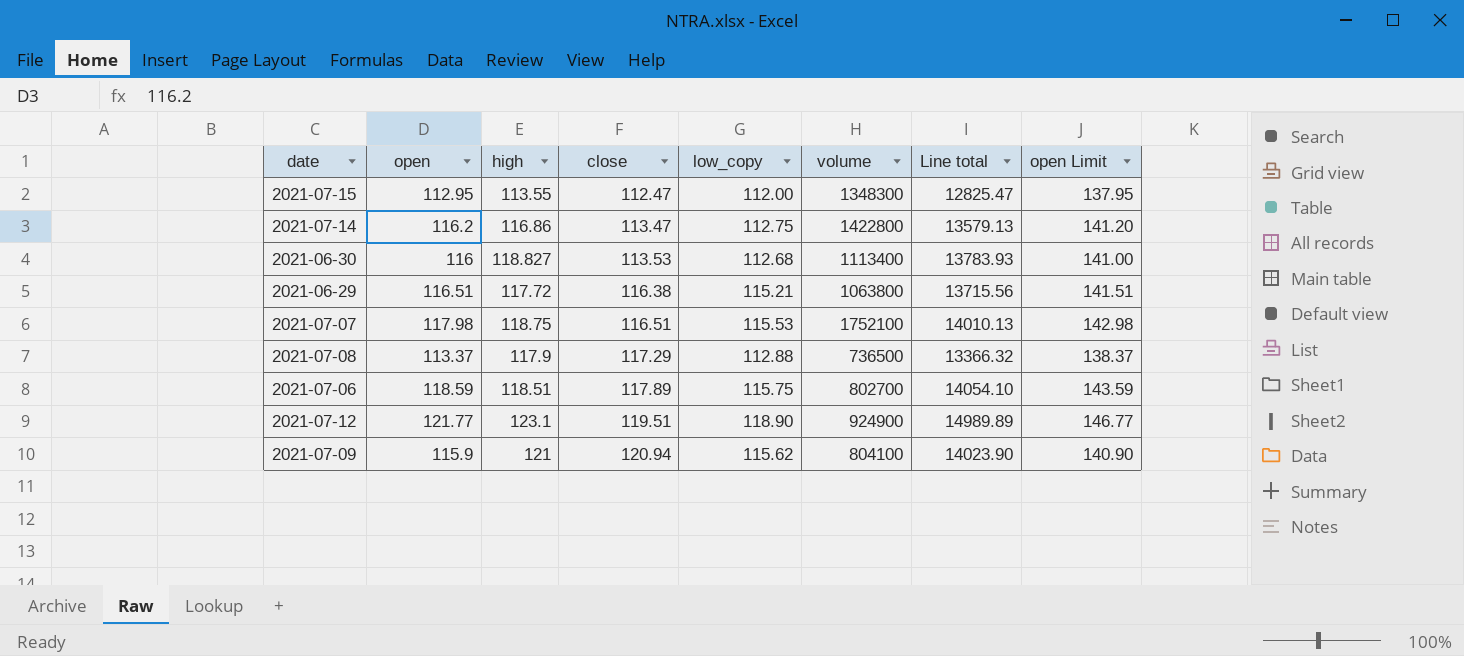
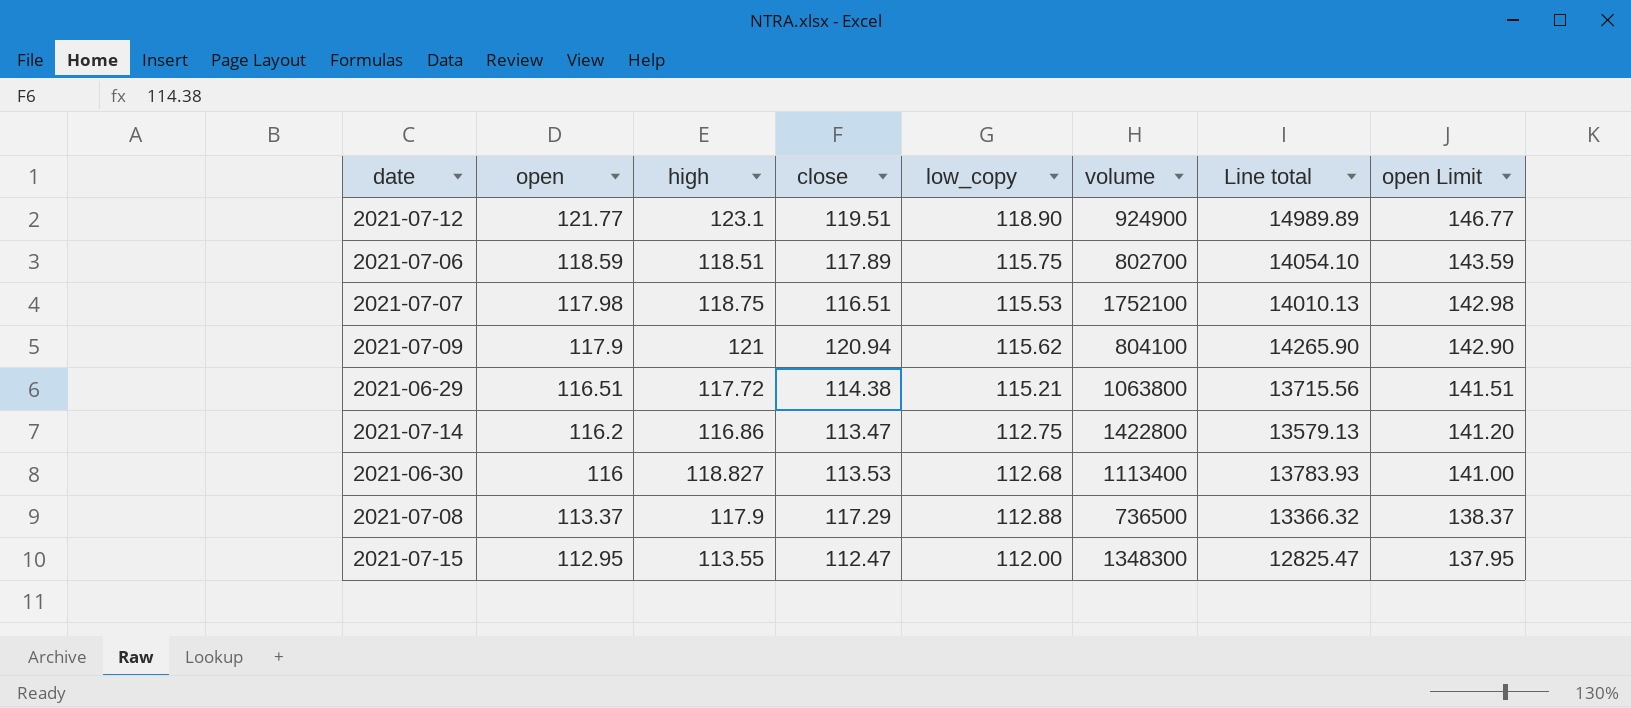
row order: close ascending -> open descending
2021-07-09 | open: 115.9 -> 117.9
2021-07-09 | Line total: 14023.90 -> 14265.90
2021-07-09 | open Limit: 140.90 -> 142.90
2021-06-29 | close: 116.38 -> 114.38

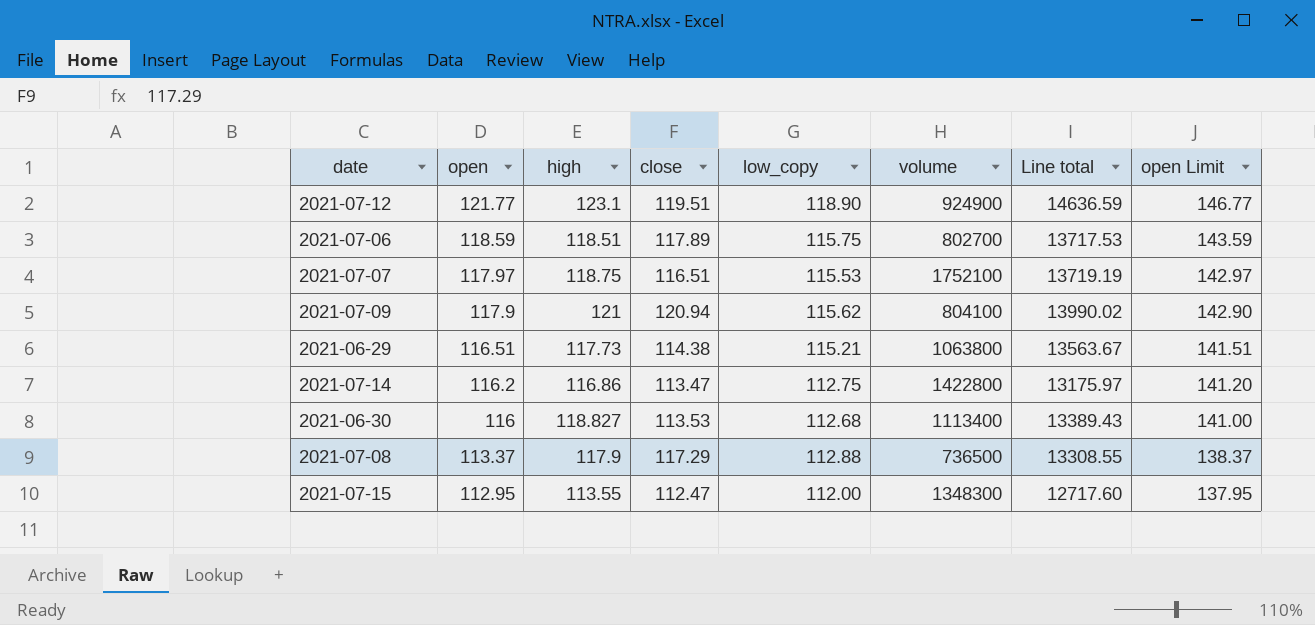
column Line total | formula: [open] * [high] -> [high] * [low_copy]
2021-07-07 | open: 117.98 -> 117.97
2021-07-07 | open Limit: 142.98 -> 142.97
2021-06-29 | high: 117.72 -> 117.73

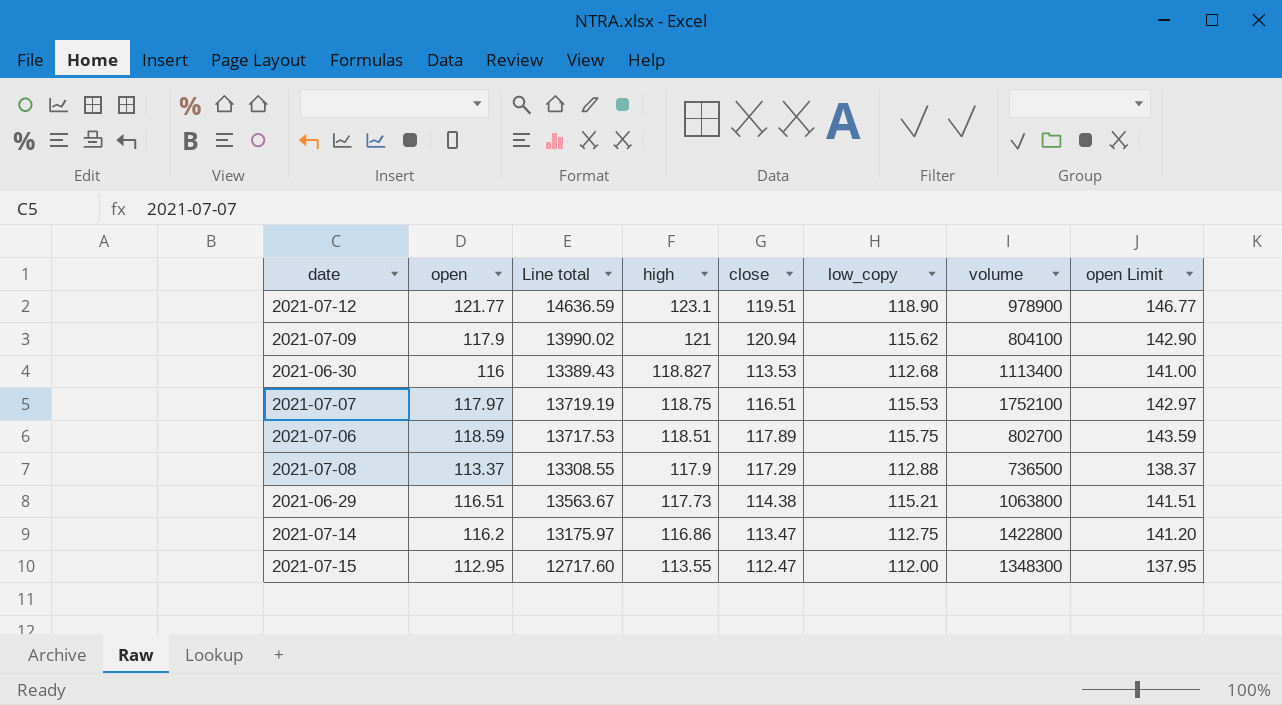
row order: open descending -> high descending
column Line total | position: 7 -> 3
2021-07-12 | volume: 924900 -> 978900

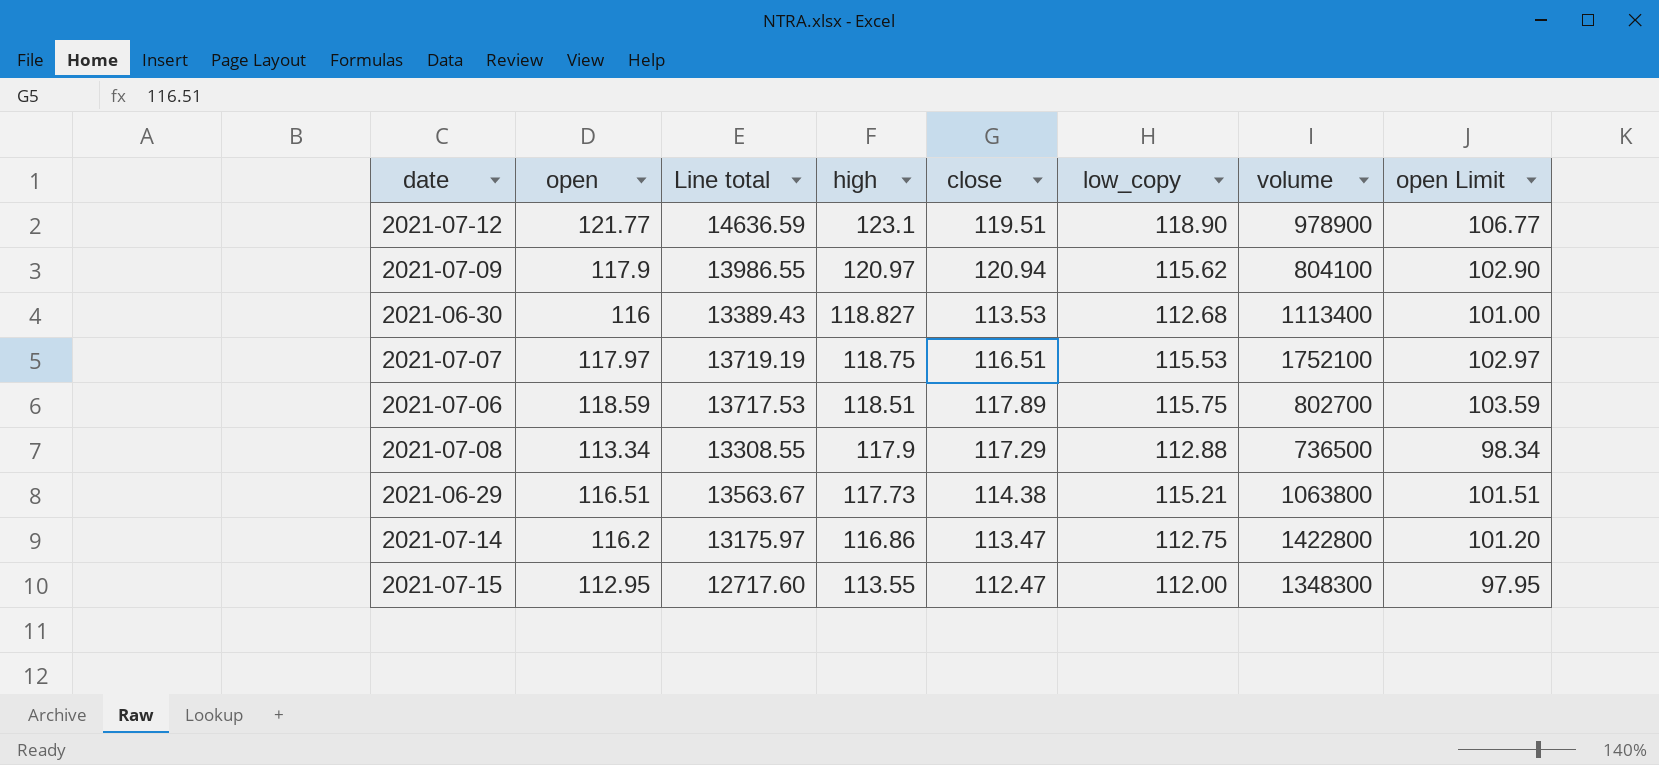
column open Limit | formula: [open] + 25 -> [open] - 15
2021-07-09 | Line total: 13990.02 -> 13986.55
2021-07-09 | high: 121 -> 120.97
2021-07-08 | open: 113.37 -> 113.34

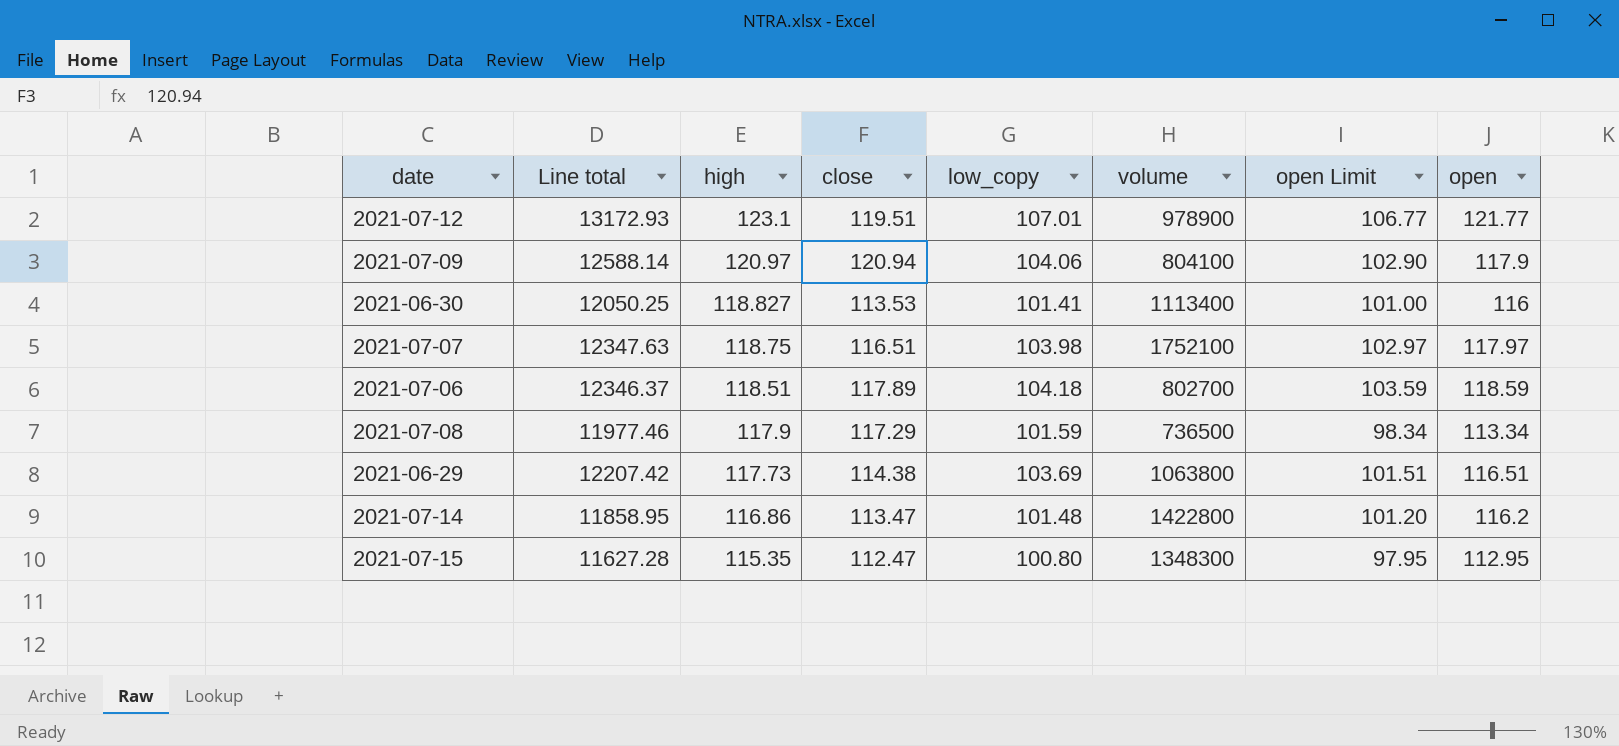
column open | position: 2 -> 8
2021-07-12 | Line total: 14636.59 -> 13172.93
2021-07-12 | low_copy: 118.90 -> 107.01
2021-07-09 | Line total: 13986.55 -> 12588.14
2021-07-09 | low_copy: 115.62 -> 104.06
2021-06-30 | Line total: 13389.43 -> 12050.25
2021-06-30 | low_copy: 112.68 -> 101.41
2021-07-07 | Line total: 13719.19 -> 12347.63
2021-07-07 | low_copy: 115.53 -> 103.98
2021-07-06 | Line total: 13717.53 -> 12346.37
2021-07-06 | low_copy: 115.75 -> 104.18
2021-07-08 | Line total: 13308.55 -> 11977.46
2021-07-08 | low_copy: 112.88 -> 101.59
2021-06-29 | Line total: 13563.67 -> 12207.42
2021-06-29 | low_copy: 115.21 -> 103.69
2021-07-14 | Line total: 13175.97 -> 11858.95
2021-07-14 | low_copy: 112.75 -> 101.48
2021-07-15 | Line total: 12717.60 -> 11627.28
2021-07-15 | high: 113.55 -> 115.35
2021-07-15 | low_copy: 112.00 -> 100.80

